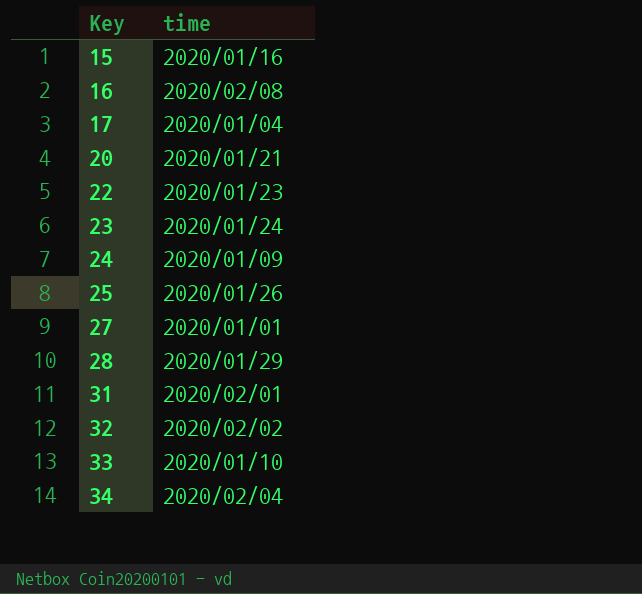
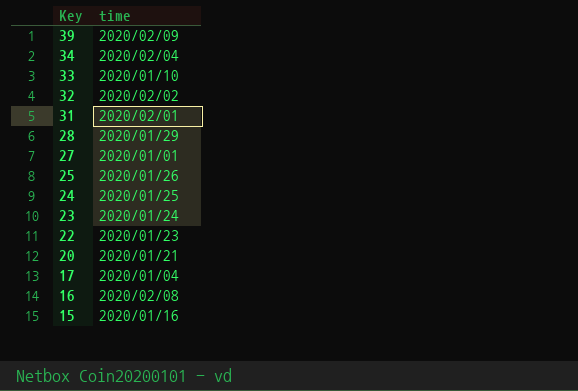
row order: Key ascending -> Key descending
row 39: none -> 2020/02/09
24 | time: 2020/01/09 -> 2020/01/25

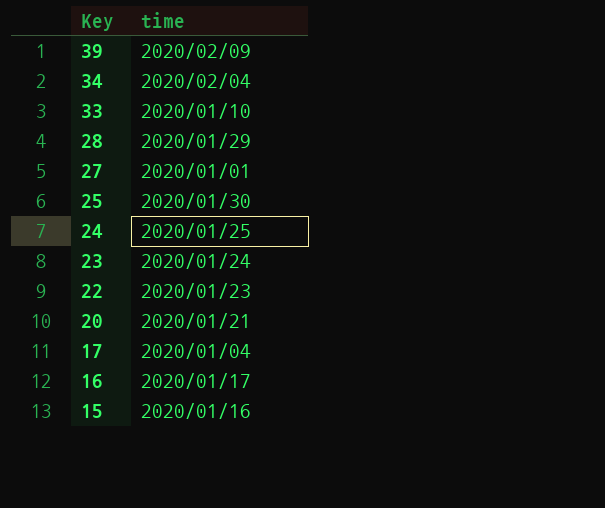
row 32: 2020/02/02 -> none
row 31: 2020/02/01 -> none
25 | time: 2020/01/26 -> 2020/01/30
16 | time: 2020/02/08 -> 2020/01/17

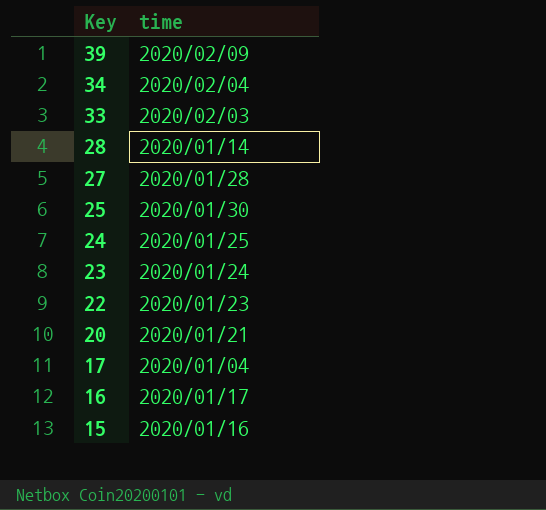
33 | time: 2020/01/10 -> 2020/02/03
28 | time: 2020/01/29 -> 2020/01/14
27 | time: 2020/01/01 -> 2020/01/28

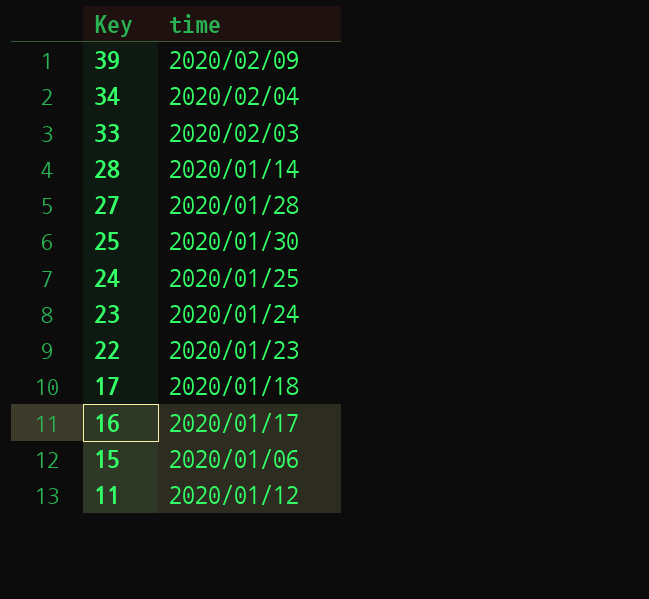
row 20: 2020/01/21 -> none
17 | time: 2020/01/04 -> 2020/01/18
15 | time: 2020/01/16 -> 2020/01/06
row 11: none -> 2020/01/12

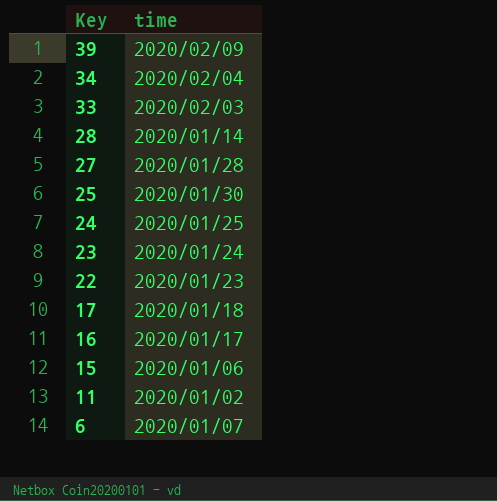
11 | time: 2020/01/12 -> 2020/01/02
row 6: none -> 2020/01/07

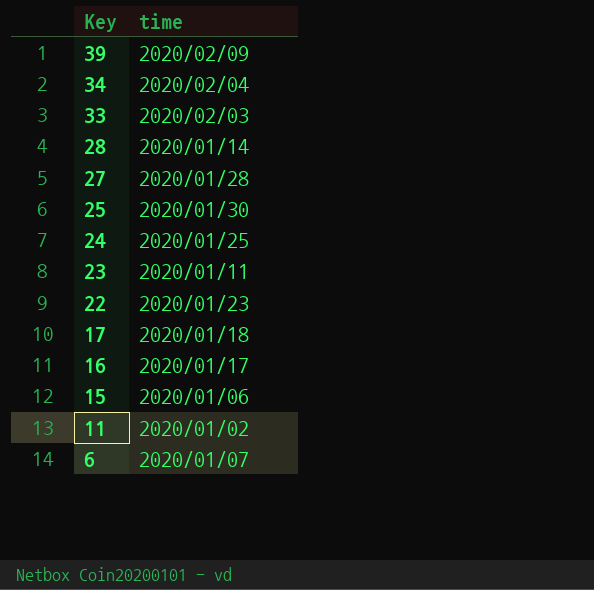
23 | time: 2020/01/24 -> 2020/01/11

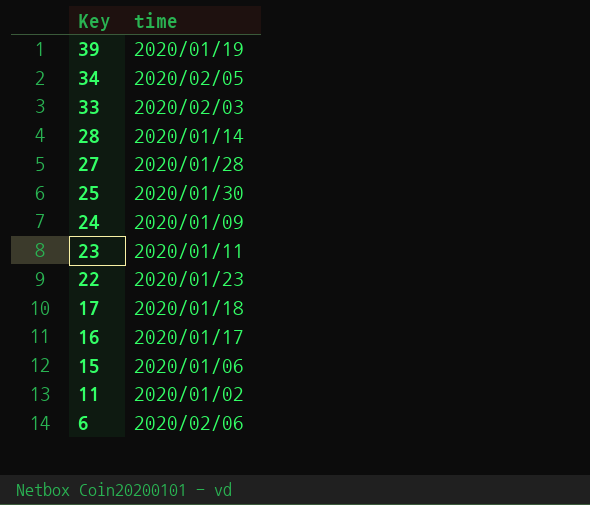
39 | time: 2020/02/09 -> 2020/01/19
34 | time: 2020/02/04 -> 2020/02/05
24 | time: 2020/01/25 -> 2020/01/09
6 | time: 2020/01/07 -> 2020/02/06

